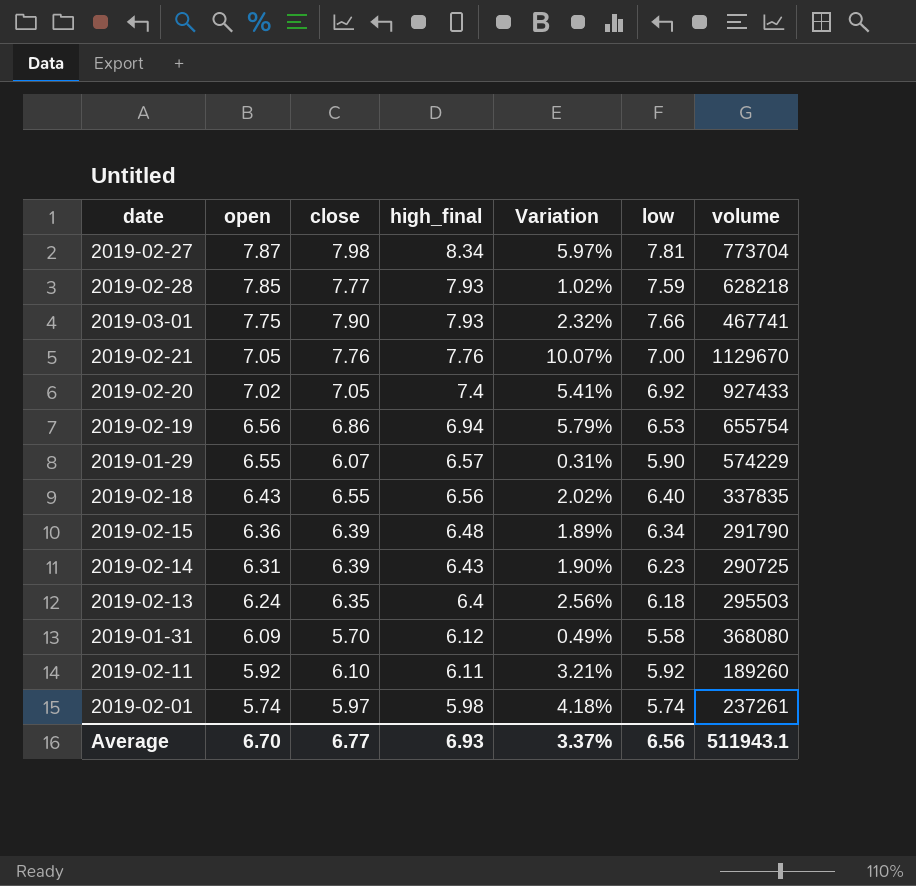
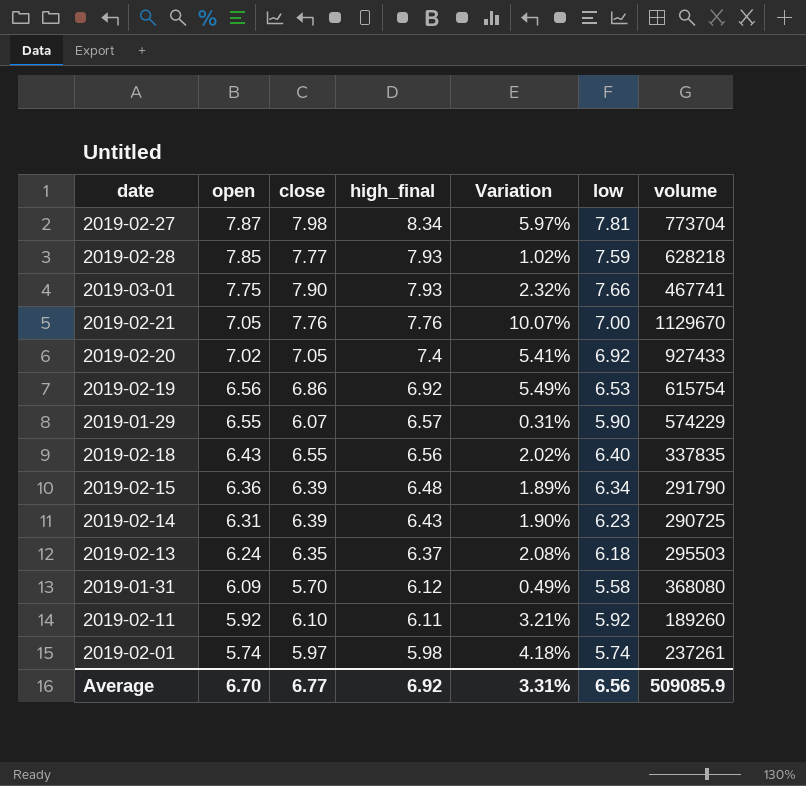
2019-02-19 | high_final: 6.94 -> 6.92
2019-02-19 | Variation: 5.79% -> 5.49%
2019-02-19 | volume: 655754 -> 615754
2019-02-13 | high_final: 6.4 -> 6.37
2019-02-13 | Variation: 2.56% -> 2.08%
Average | high_final: 6.93 -> 6.92
Average | Variation: 3.37% -> 3.31%
Average | volume: 511943.1 -> 509085.9

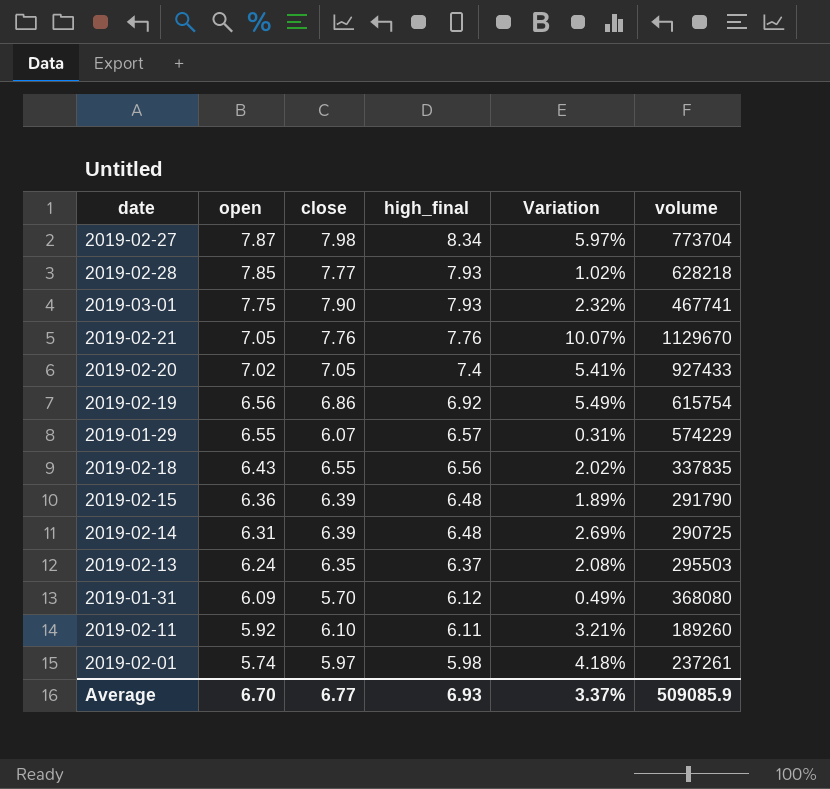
column low | position: 6 -> none
2019-02-14 | high_final: 6.43 -> 6.48
2019-02-14 | Variation: 1.90% -> 2.69%
Average | high_final: 6.92 -> 6.93
Average | Variation: 3.31% -> 3.37%

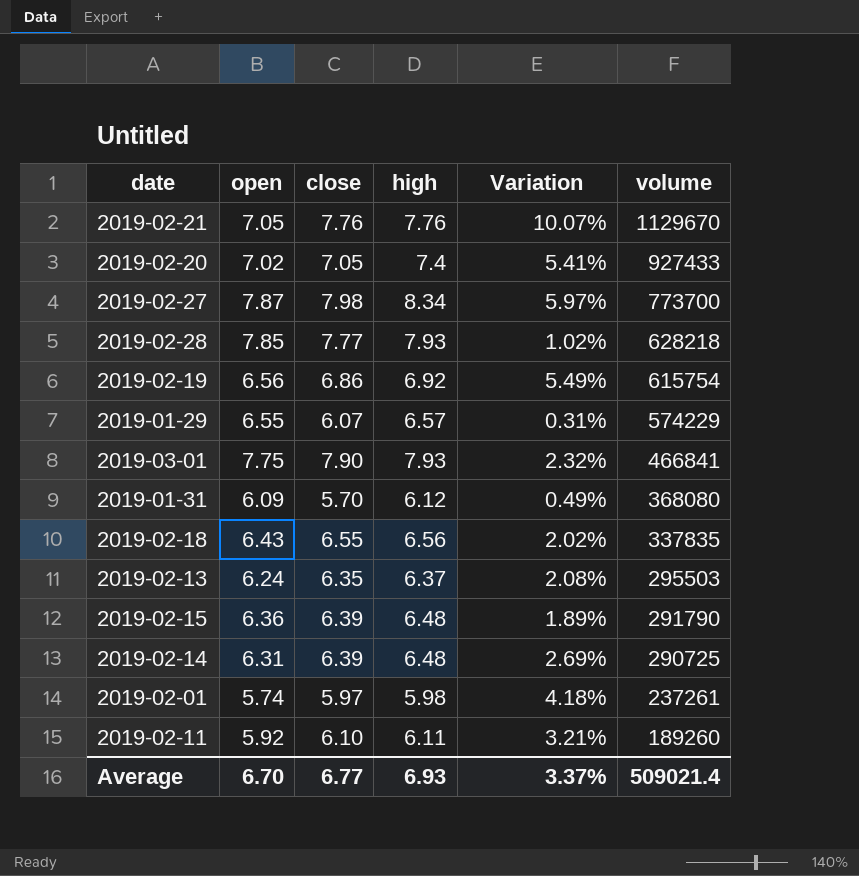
row order: open descending -> volume descending
column name: high_final -> high
2019-02-27 | volume: 773704 -> 773700
2019-03-01 | volume: 467741 -> 466841
Average | volume: 509085.9 -> 509021.4

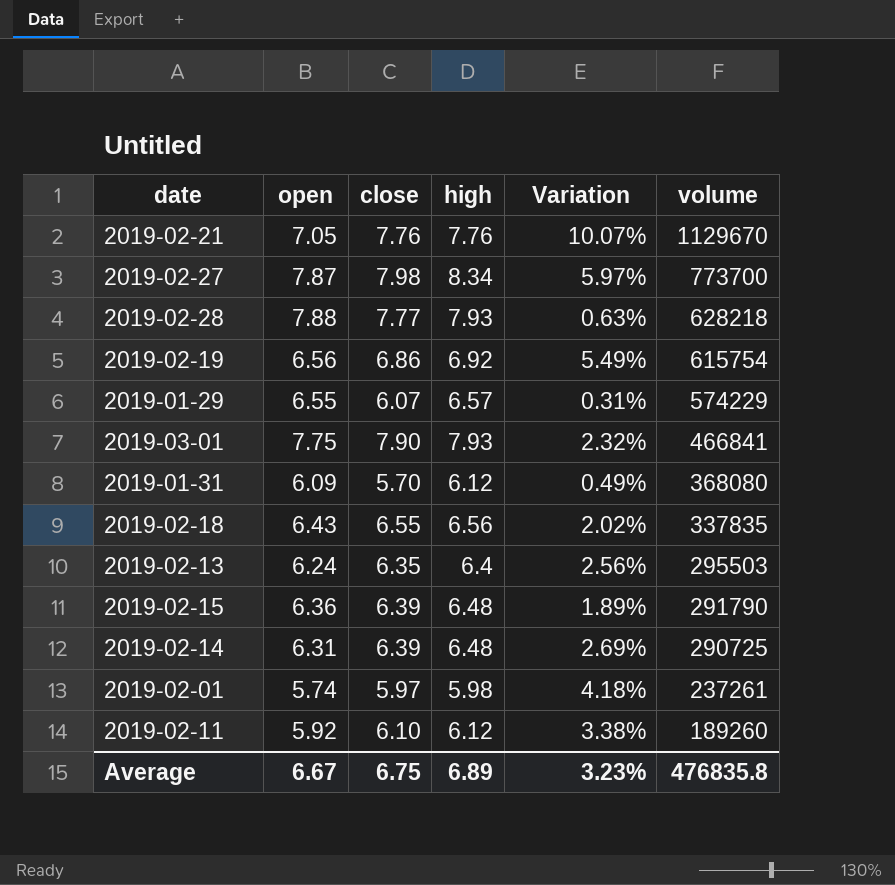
row 2019-02-20: 7.02 | 7.05 | 7.4 | 5.41% | 927433 -> none
2019-02-28 | open: 7.85 -> 7.88
2019-02-28 | Variation: 1.02% -> 0.63%
2019-02-13 | high: 6.37 -> 6.4
2019-02-13 | Variation: 2.08% -> 2.56%
2019-02-11 | high: 6.11 -> 6.12
2019-02-11 | Variation: 3.21% -> 3.38%
Average | open: 6.70 -> 6.67
Average | close: 6.77 -> 6.75
Average | high: 6.93 -> 6.89
Average | Variation: 3.37% -> 3.23%
Average | volume: 509021.4 -> 476835.8

